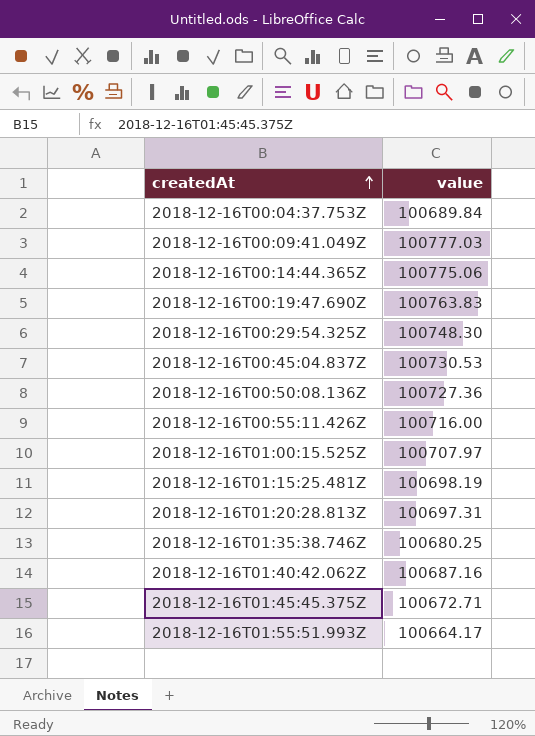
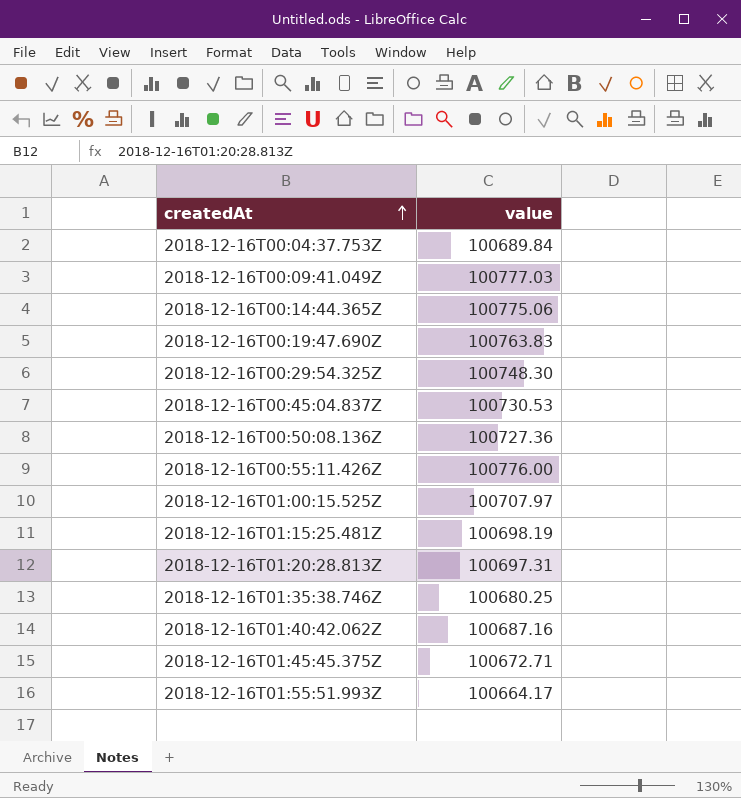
2018-12-16T00:55:11.426Z | value: 100716.00 -> 100776.00

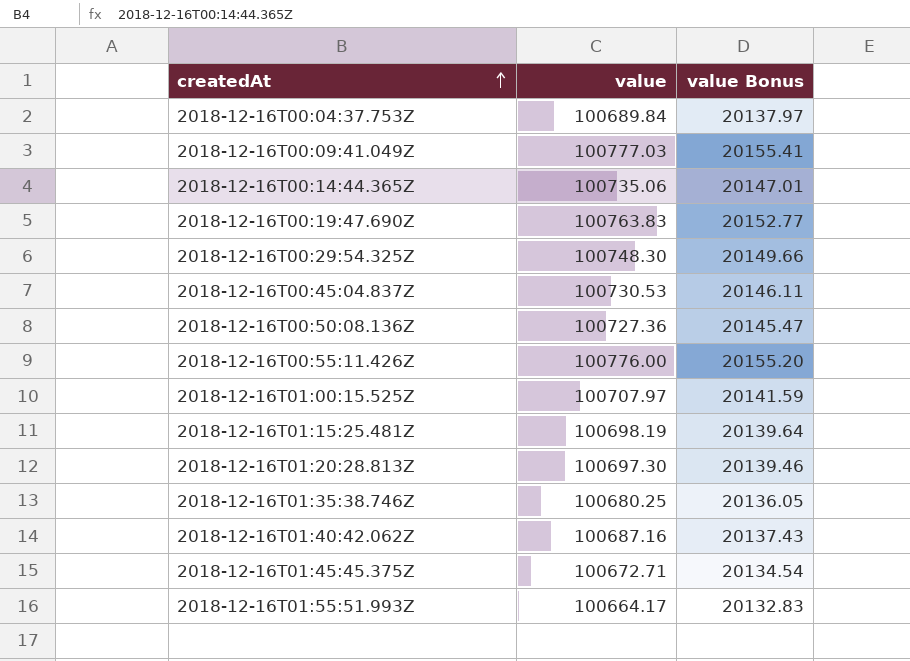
column value Bonus | formula: none -> [value] * 0.2
2018-12-16T00:14:44.365Z | value: 100775.06 -> 100735.06
2018-12-16T01:20:28.813Z | value: 100697.31 -> 100697.30

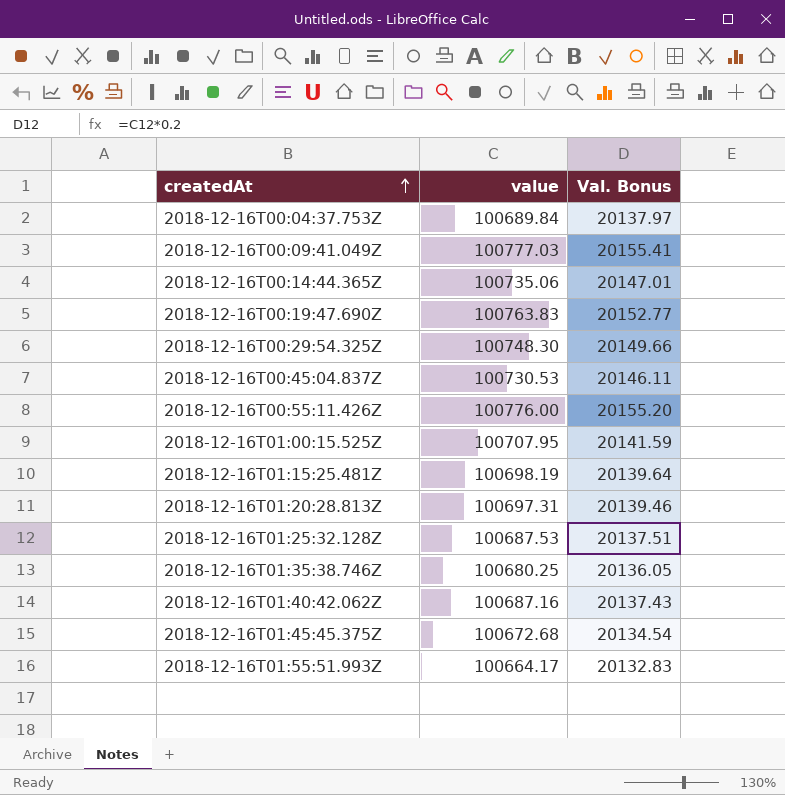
column name: value Bonus -> Val. Bonus
row 2018-12-16T00:50:08.136Z: 100727.36 | 20145.47 -> none
2018-12-16T01:00:15.525Z | value: 100707.97 -> 100707.95
2018-12-16T01:20:28.813Z | value: 100697.30 -> 100697.31
row 2018-12-16T01:25:32.128Z: none -> 100687.53 | 20137.51
2018-12-16T01:45:45.375Z | value: 100672.71 -> 100672.68

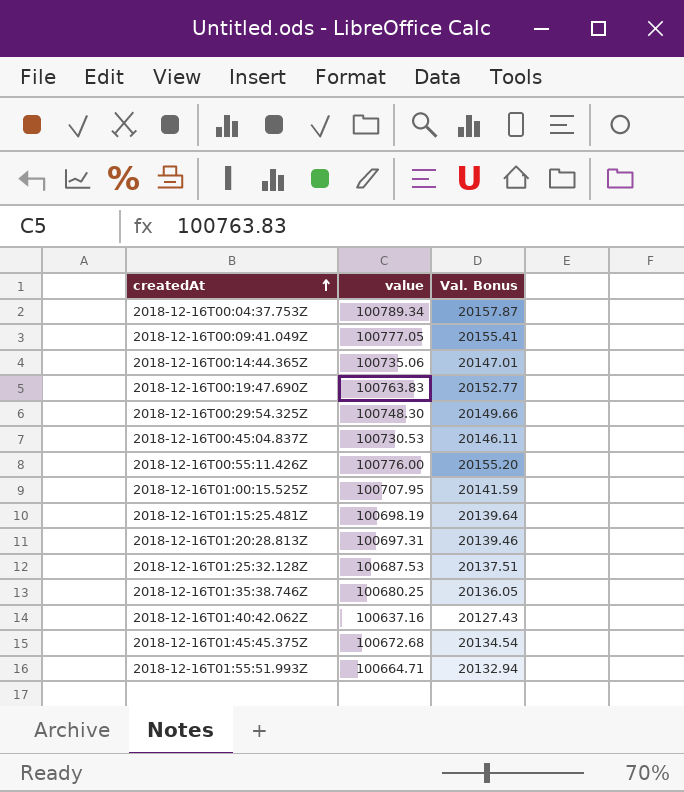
2018-12-16T00:04:37.753Z | value: 100689.84 -> 100789.34
2018-12-16T00:04:37.753Z | Val. Bonus: 20137.97 -> 20157.87
2018-12-16T00:09:41.049Z | value: 100777.03 -> 100777.05
2018-12-16T01:40:42.062Z | value: 100687.16 -> 100637.16
2018-12-16T01:40:42.062Z | Val. Bonus: 20137.43 -> 20127.43
2018-12-16T01:55:51.993Z | value: 100664.17 -> 100664.71
2018-12-16T01:55:51.993Z | Val. Bonus: 20132.83 -> 20132.94

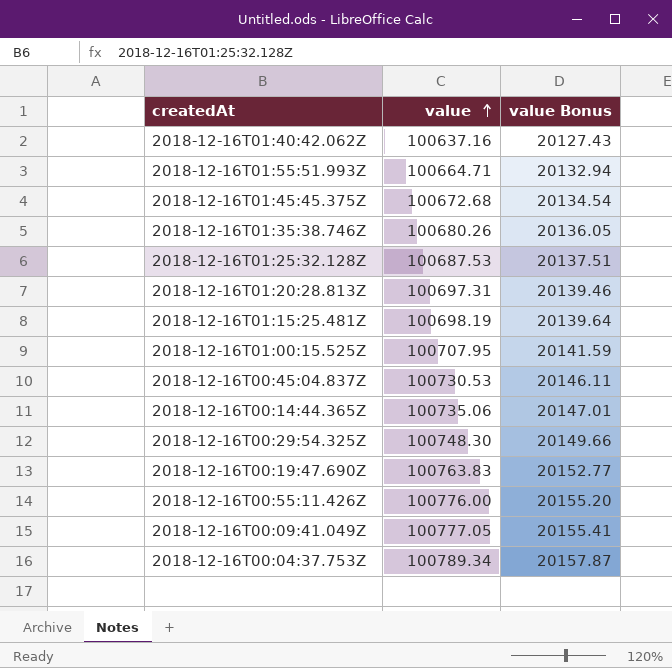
row order: createdAt ascending -> value ascending
column name: Val. Bonus -> value Bonus
2018-12-16T01:35:38.746Z | value: 100680.25 -> 100680.26

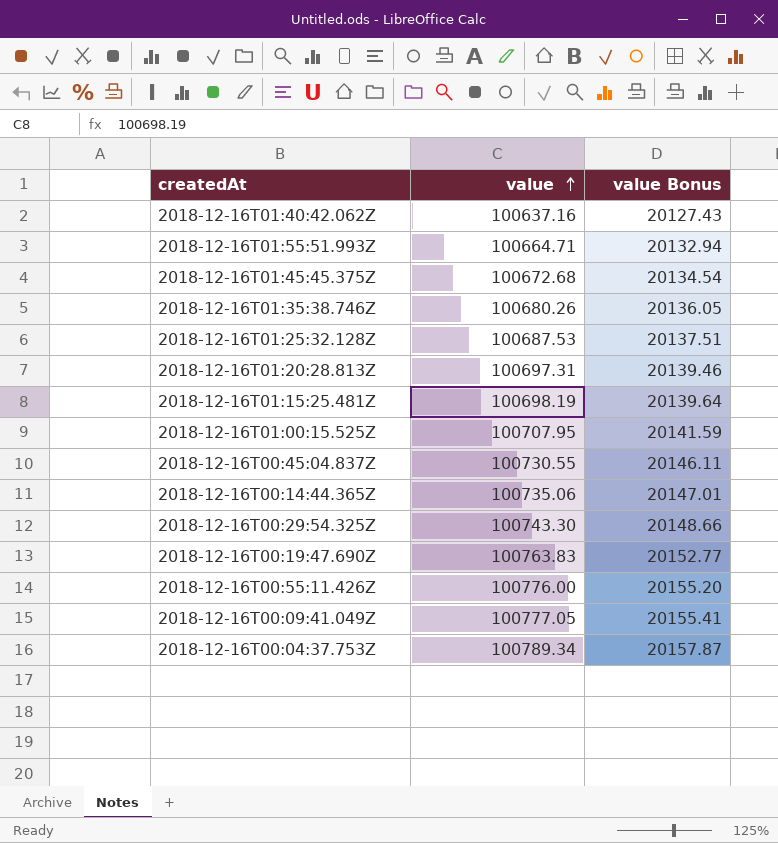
2018-12-16T00:45:04.837Z | value: 100730.53 -> 100730.55
2018-12-16T00:29:54.325Z | value: 100748.30 -> 100743.30
2018-12-16T00:29:54.325Z | value Bonus: 20149.66 -> 20148.66

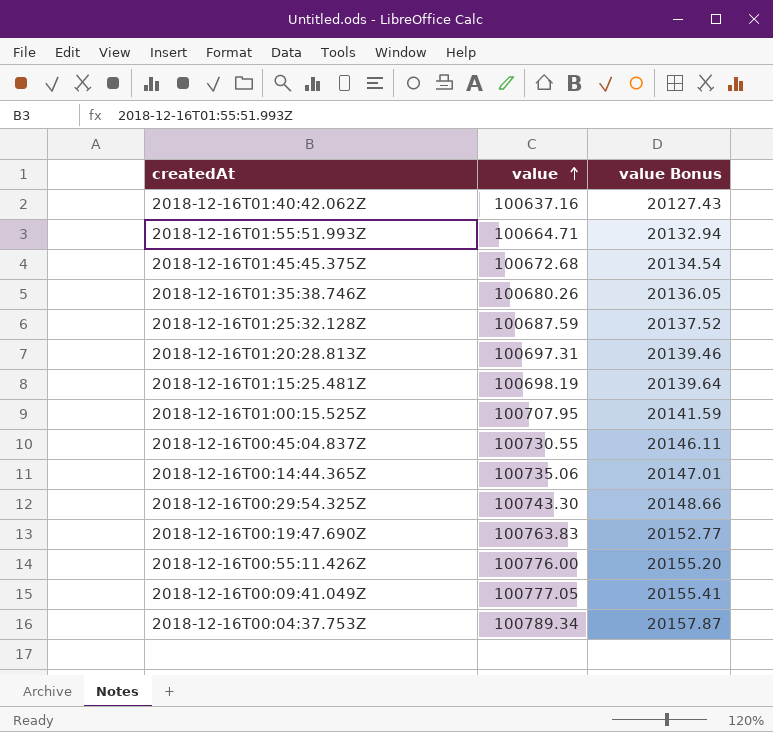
2018-12-16T01:25:32.128Z | value: 100687.53 -> 100687.59
2018-12-16T01:25:32.128Z | value Bonus: 20137.51 -> 20137.52

